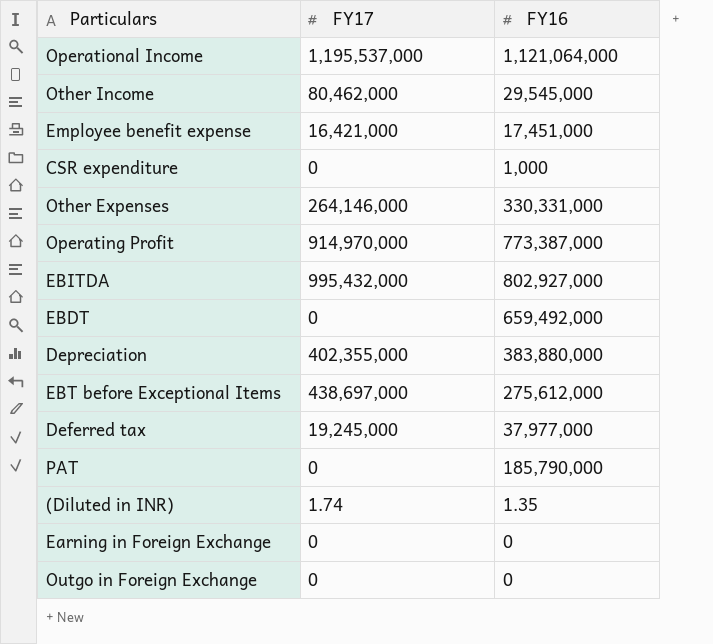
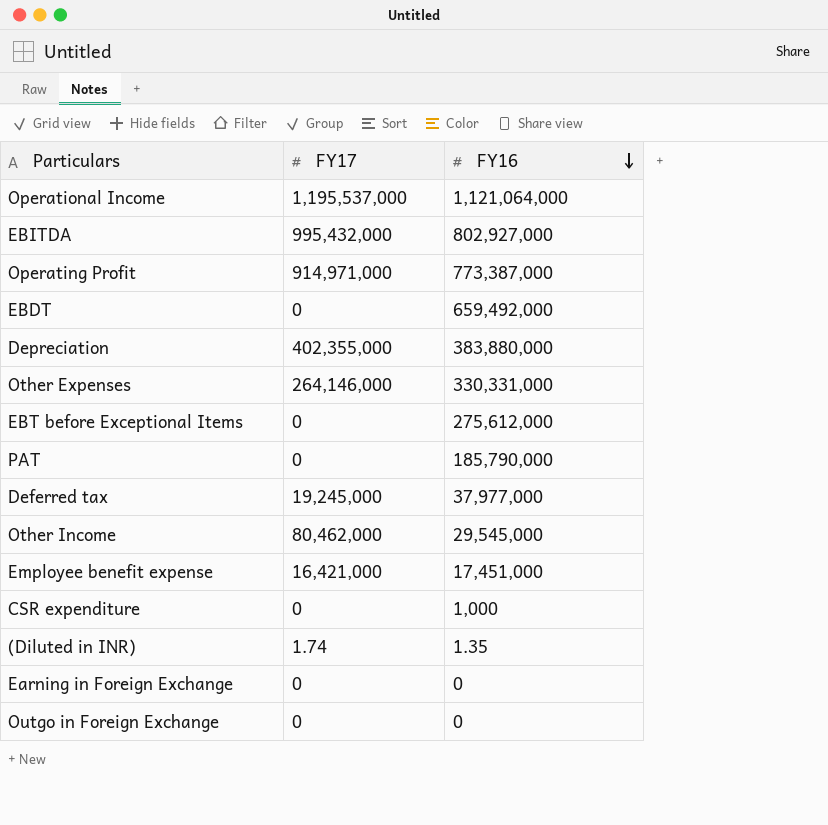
row order: none -> FY16 descending
Operating Profit | FY17: 914,970,000 -> 914,971,000
EBT before Exceptional Items | FY17: 438,697,000 -> 0

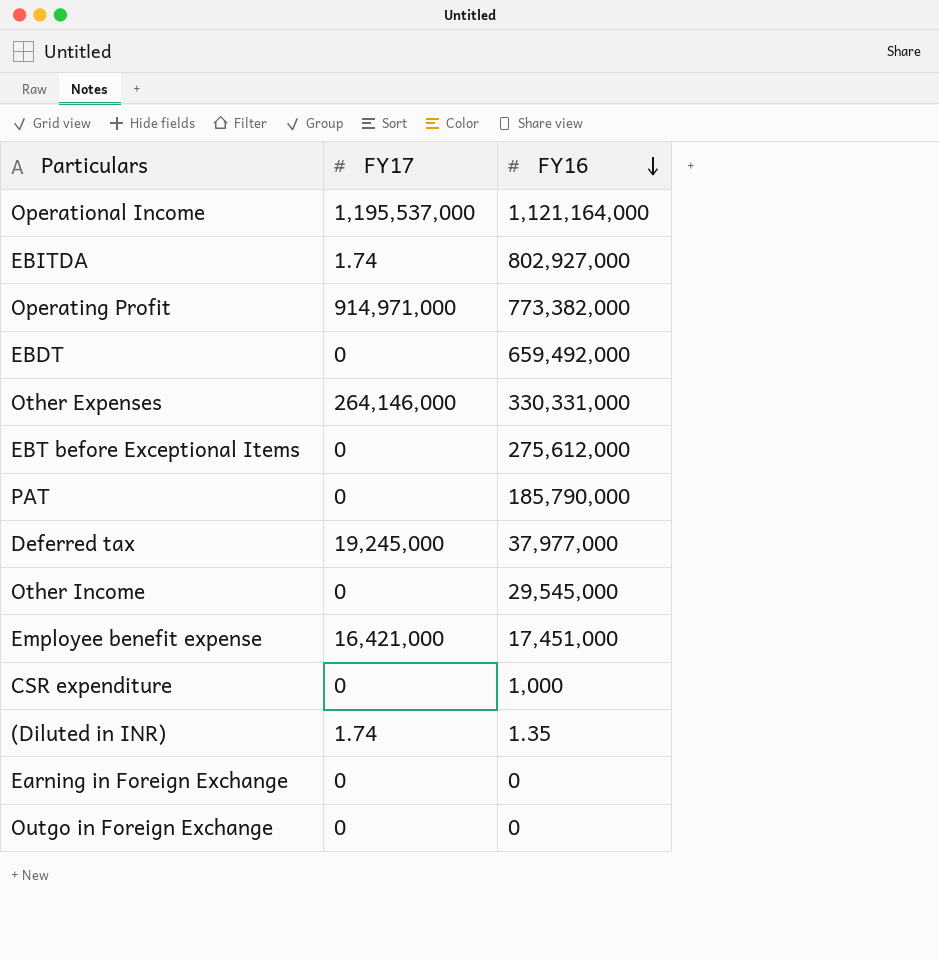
row Depreciation: 402,355,000 | 383,880,000 -> none
Operational Income | FY16: 1,121,064,000 -> 1,121,164,000
EBITDA | FY17: 995,432,000 -> 1.74
Operating Profit | FY16: 773,387,000 -> 773,382,000
Other Income | FY17: 80,462,000 -> 0

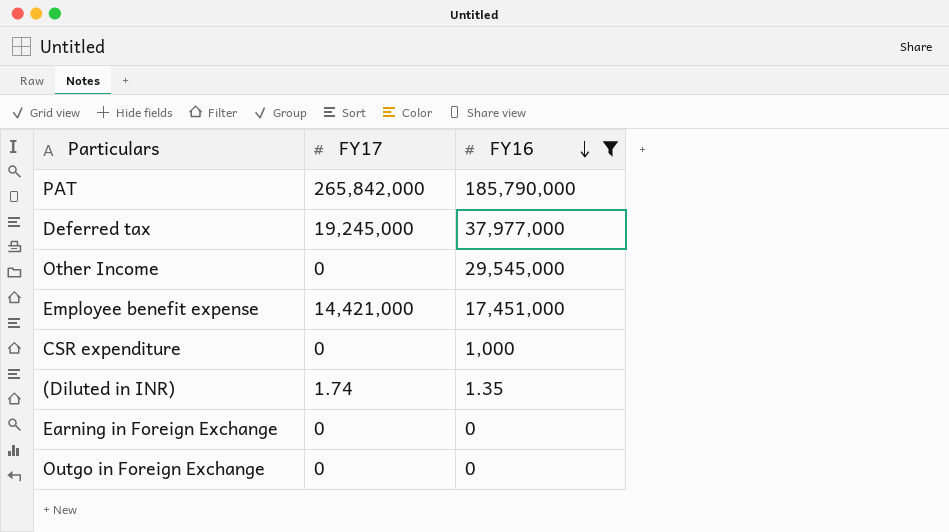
filter: none -> FY16 <= 185,790,000
PAT | FY17: 0 -> 265,842,000
Employee benefit expense | FY17: 16,421,000 -> 14,421,000

